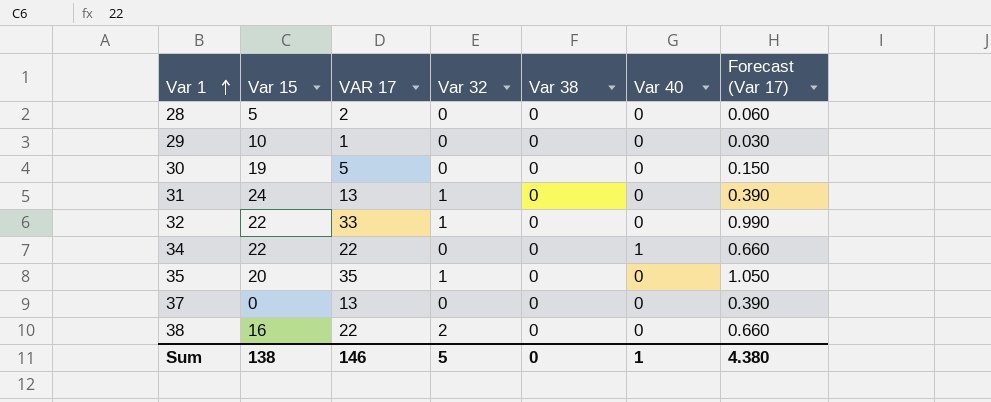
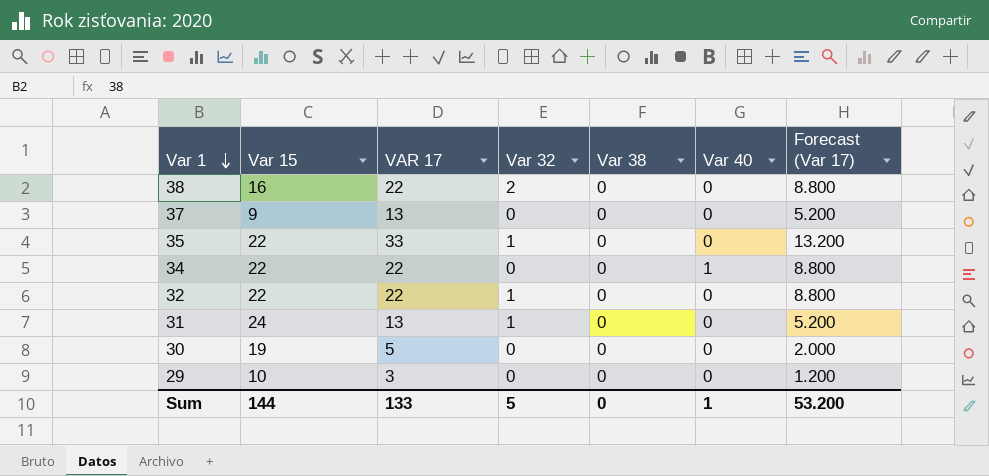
row order: Var 1 ascending -> Var 1 descending
column Forecast (Var 17) | formula: [VAR 17] * 0.03 -> [VAR 17] * 0.4
row 28: 5 | 2 | 0 | 0 | 0 | 0.060 -> none
37 | Var 15: 0 -> 9
35 | Var 15: 20 -> 22
35 | VAR 17: 35 -> 33
32 | VAR 17: 33 -> 22
29 | VAR 17: 1 -> 3
Sum | Var 15: 138 -> 144
Sum | VAR 17: 146 -> 133
Sum | Forecast (Var 17): 4.380 -> 53.200

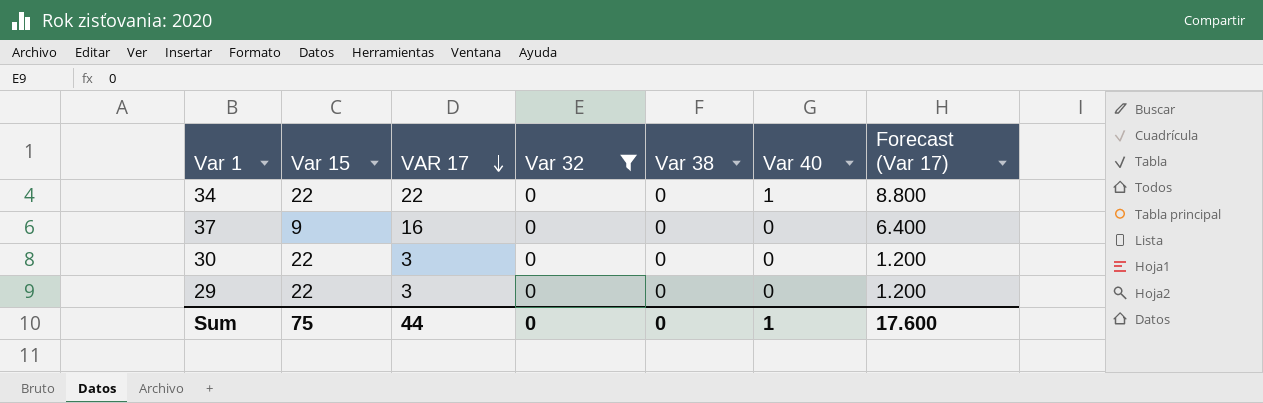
filter: none -> Var 32 = 0
row order: Var 1 descending -> VAR 17 descending
37 | VAR 17: 13 -> 16
37 | Forecast (Var 17): 5.200 -> 6.400
30 | Var 15: 19 -> 22
30 | VAR 17: 5 -> 3
30 | Forecast (Var 17): 2.000 -> 1.200
29 | Var 15: 10 -> 22
Sum | Var 15: 144 -> 75
Sum | VAR 17: 133 -> 44
Sum | Var 32: 5 -> 0
Sum | Forecast (Var 17): 53.200 -> 17.600

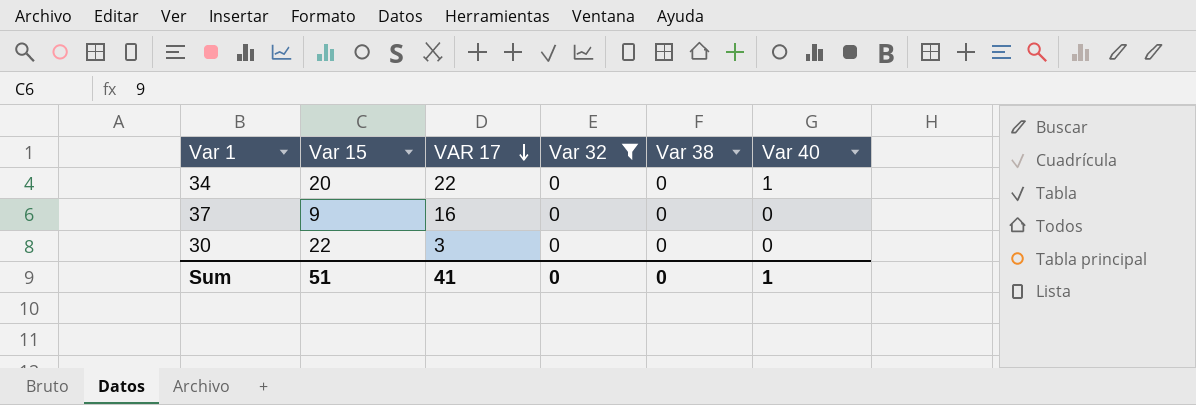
column Forecast (Var 17) | formula: [VAR 17] * 0.4 -> none
row 29: 22 | 3 | 0 | 0 | 0 | 1.200 -> none
34 | Var 15: 22 -> 20
Sum | Var 15: 75 -> 51
Sum | VAR 17: 44 -> 41

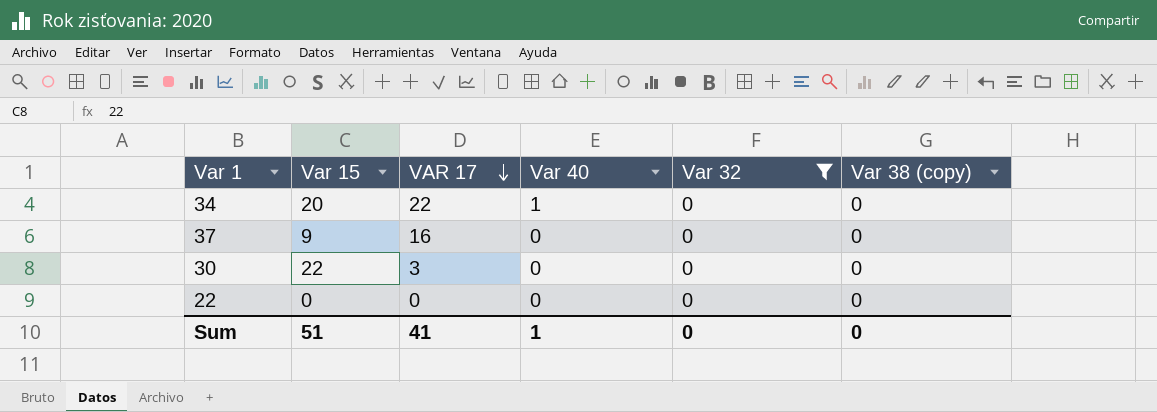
column Var 40 | position: 6 -> 4
column name: Var 38 -> Var 38 (copy)
row 22: none -> 0 | 0 | 0 | 0 | 0

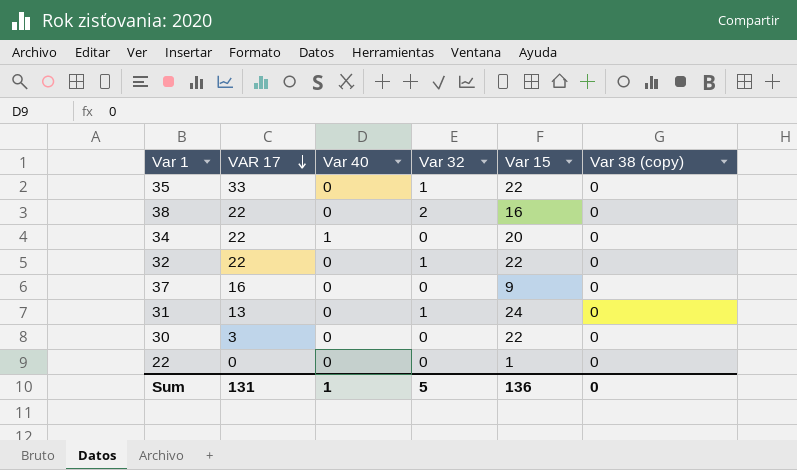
filter: Var 32 = 0 -> none
column Var 15 | position: 2 -> 5
22 | Var 15: 0 -> 1
Sum | VAR 17: 41 -> 131
Sum | Var 32: 0 -> 5
Sum | Var 15: 51 -> 136

